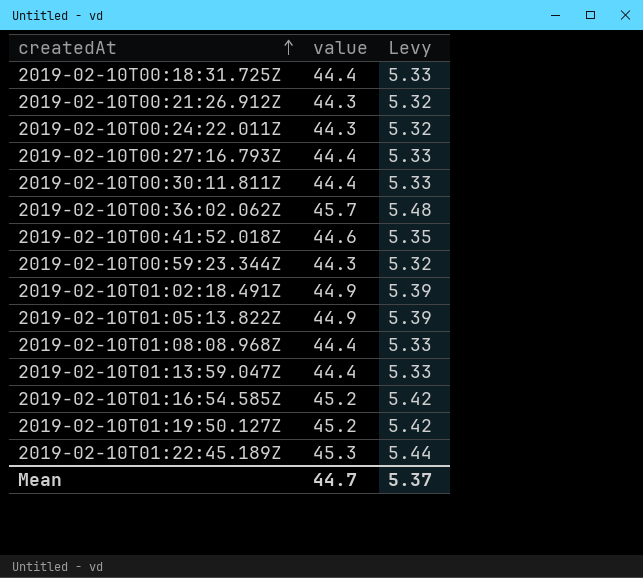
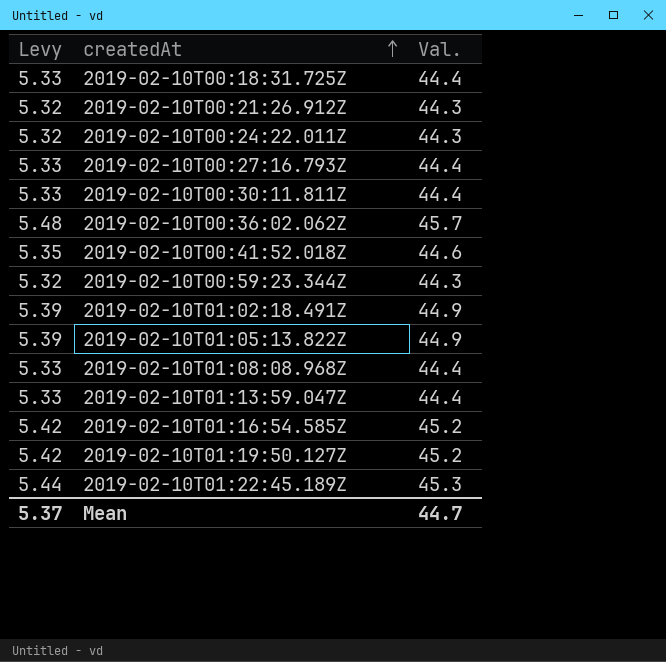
column Levy | position: 3 -> 1
column name: value -> Val.

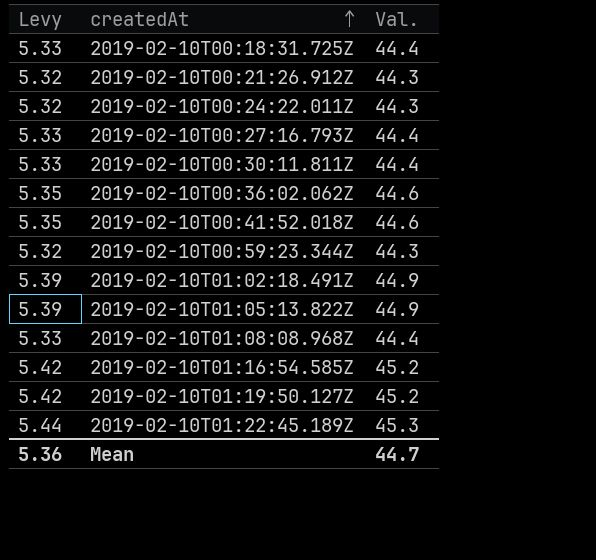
row 2019-02-10T01:13:59.047Z: 5.33 | 44.4 -> none
2019-02-10T00:36:02.062Z | Levy: 5.48 -> 5.35
2019-02-10T00:36:02.062Z | Val.: 45.7 -> 44.6
Mean | Levy: 5.37 -> 5.36

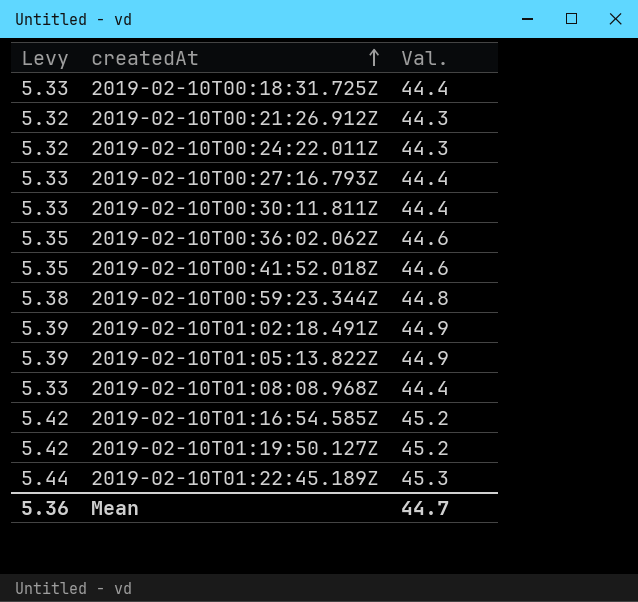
2019-02-10T00:59:23.344Z | Levy: 5.32 -> 5.38
2019-02-10T00:59:23.344Z | Val.: 44.3 -> 44.8

